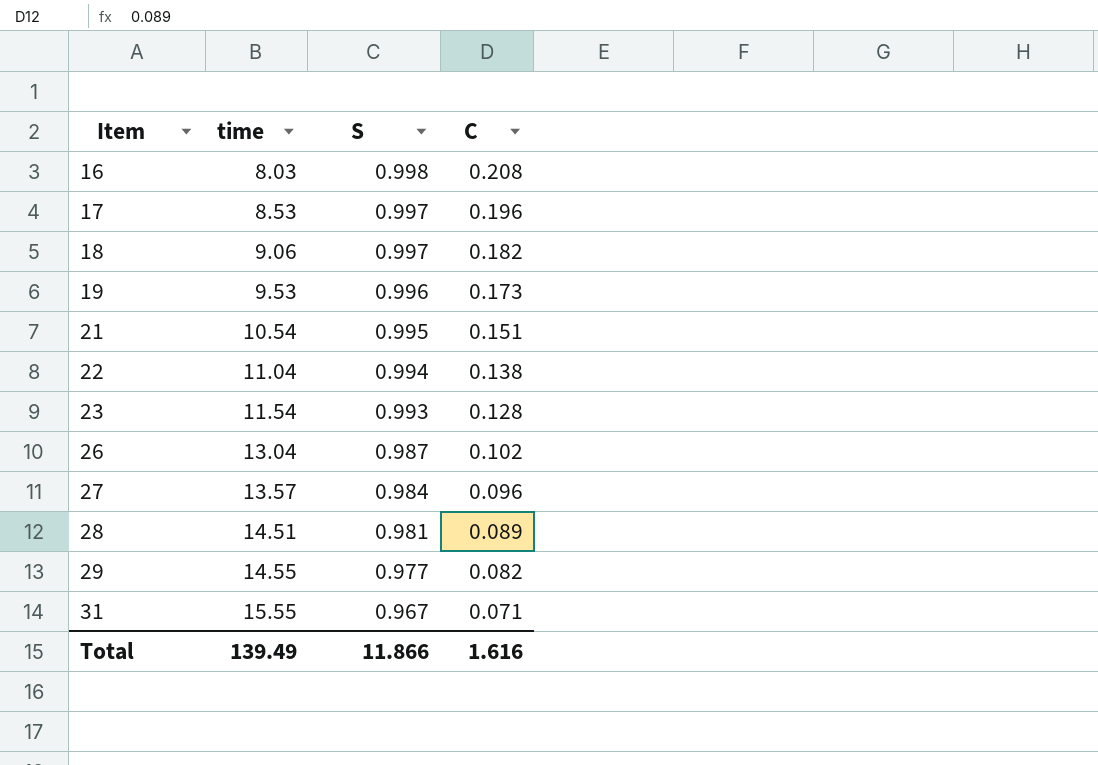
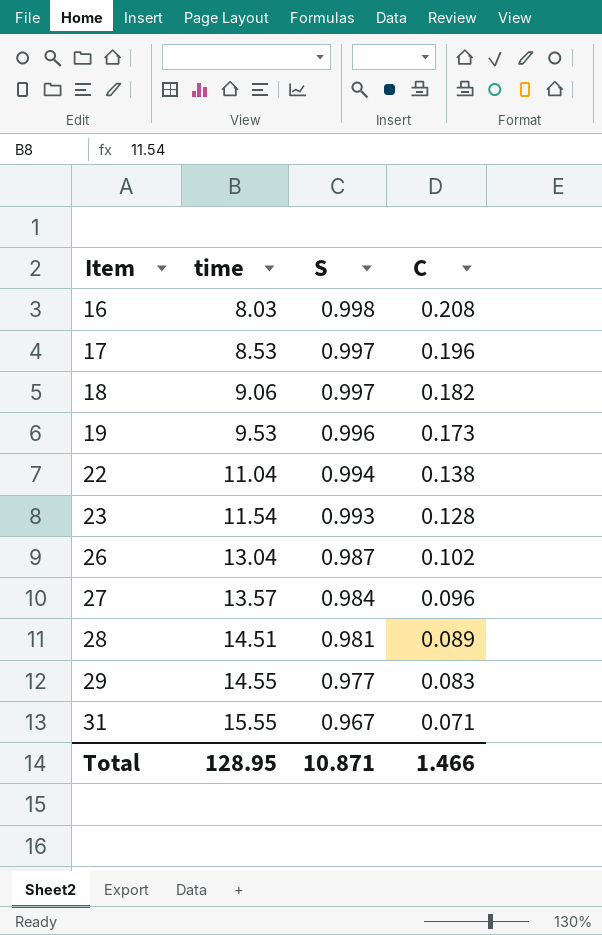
row 21: 10.54 | 0.995 | 0.151 -> none
29 | C: 0.082 -> 0.083
Total | time: 139.49 -> 128.95
Total | S: 11.866 -> 10.871
Total | C: 1.616 -> 1.466

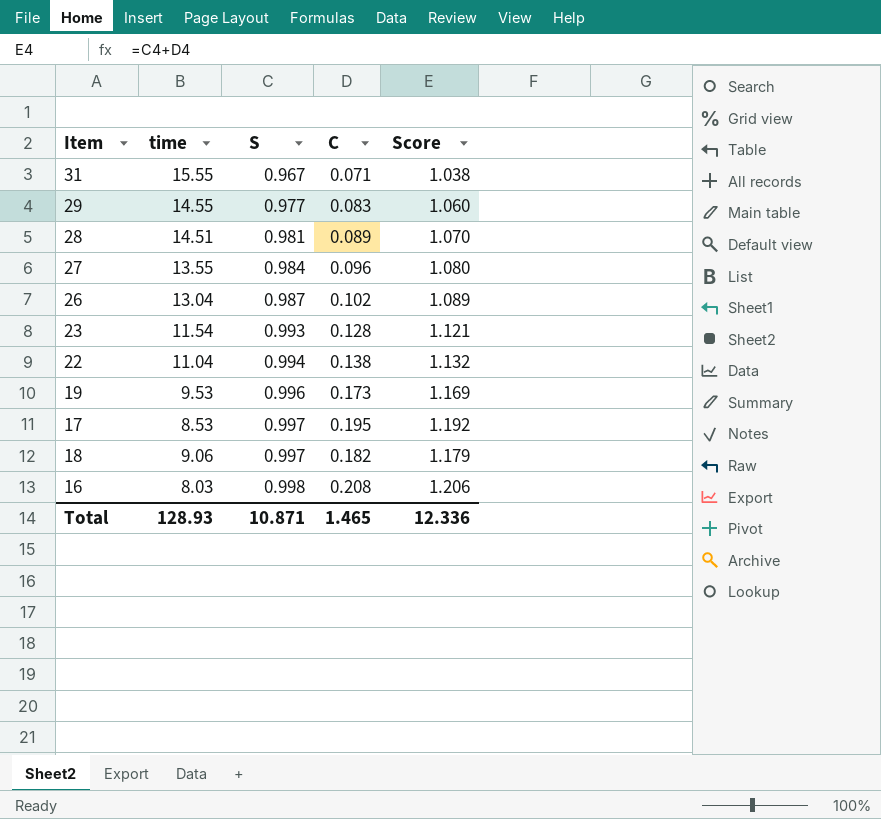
row order: Item ascending -> S ascending
column Score | formula: none -> [S] + [C]
27 | time: 13.57 -> 13.55
17 | C: 0.196 -> 0.195
Total | time: 128.95 -> 128.93
Total | C: 1.466 -> 1.465

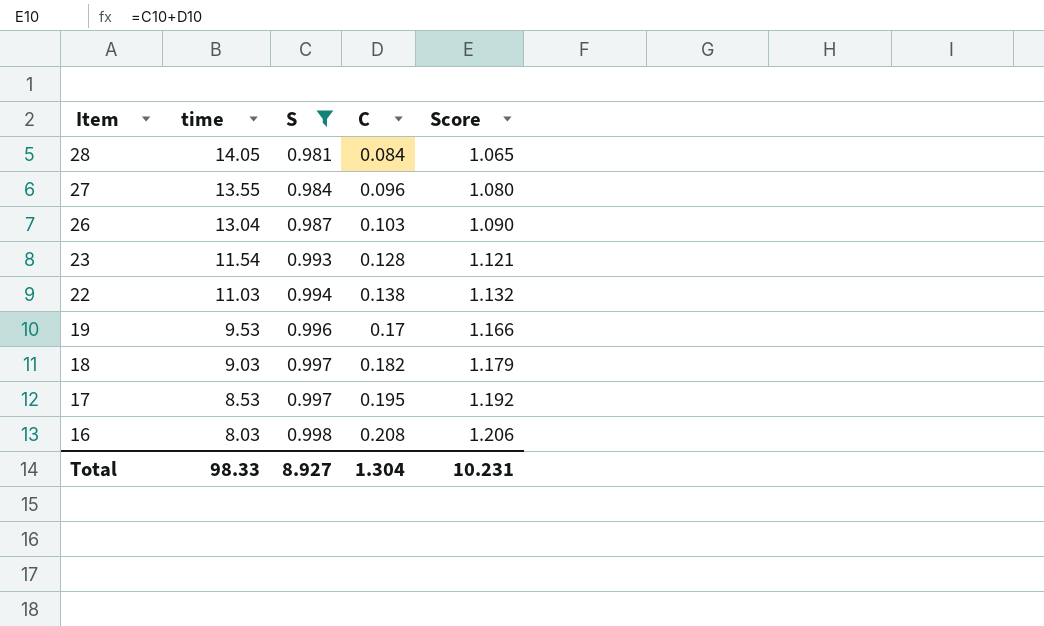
filter: none -> S >= 0.981
row order: S ascending -> Item descending
28 | time: 14.51 -> 14.05
28 | C: 0.089 -> 0.084
28 | Score: 1.070 -> 1.065
26 | C: 0.102 -> 0.103
26 | Score: 1.089 -> 1.090
22 | time: 11.04 -> 11.03
19 | C: 0.173 -> 0.17
19 | Score: 1.169 -> 1.166
18 | time: 9.06 -> 9.03
Total | time: 128.93 -> 98.33
Total | S: 10.871 -> 8.927
Total | C: 1.465 -> 1.304
Total | Score: 12.336 -> 10.231

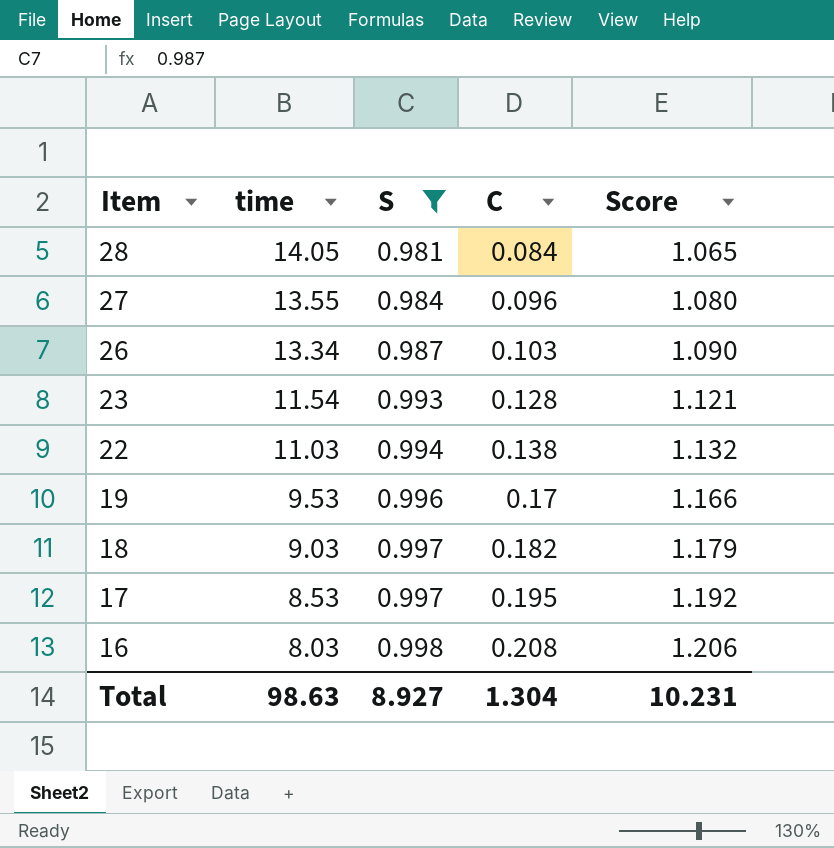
26 | time: 13.04 -> 13.34
Total | time: 98.33 -> 98.63

